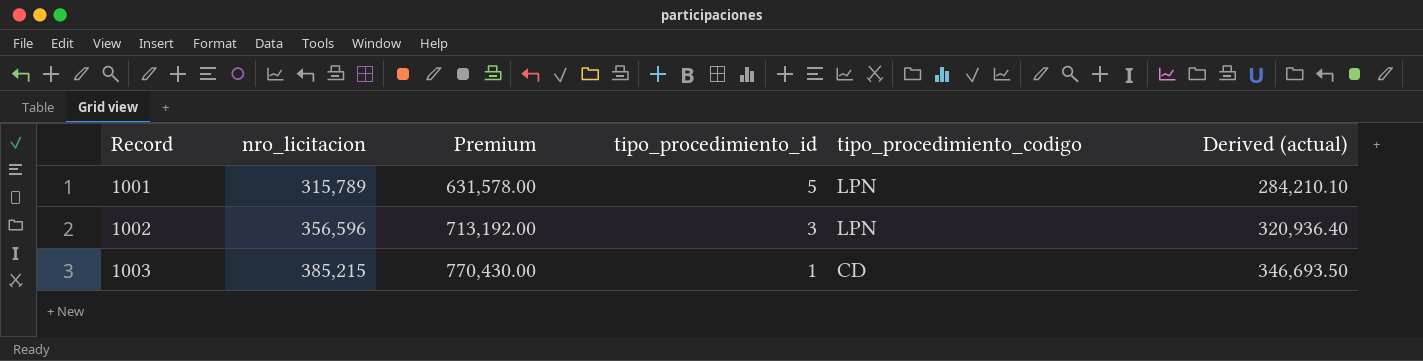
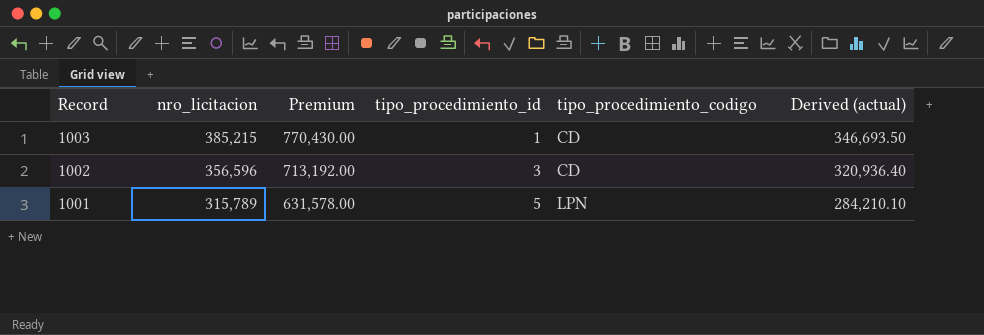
row order: Record ascending -> Record descending
1002 | tipo_procedimiento_codigo: LPN -> CD

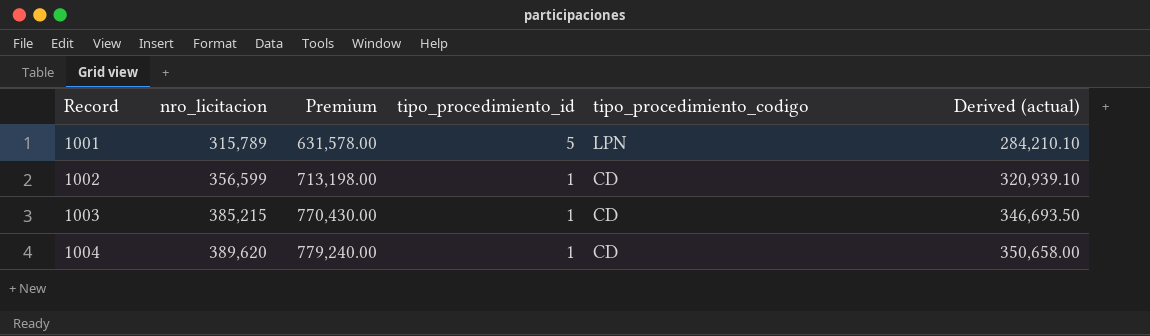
row order: Record descending -> Record ascending
1002 | nro_licitacion: 356,596 -> 356,599
1002 | Premium: 713,192.00 -> 713,198.00
1002 | tipo_procedimiento_id: 3 -> 1
1002 | Derived (actual): 320,936.40 -> 320,939.10
row 1004: none -> 389,620 | 779,240.00 | 1 | CD | 350,658.00

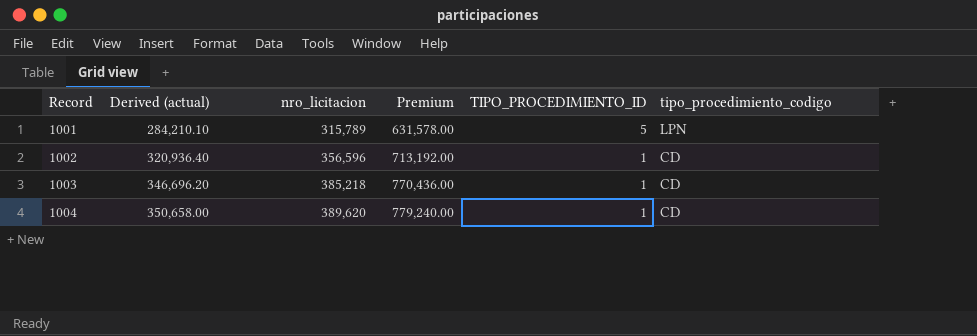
column Derived (actual) | position: 6 -> 2
column name: tipo_procedimiento_id -> TIPO_PROCEDIMIENTO_ID
1002 | Derived (actual): 320,939.10 -> 320,936.40
1002 | nro_licitacion: 356,599 -> 356,596
1002 | Premium: 713,198.00 -> 713,192.00
1003 | Derived (actual): 346,693.50 -> 346,696.20
1003 | nro_licitacion: 385,215 -> 385,218
1003 | Premium: 770,430.00 -> 770,436.00

